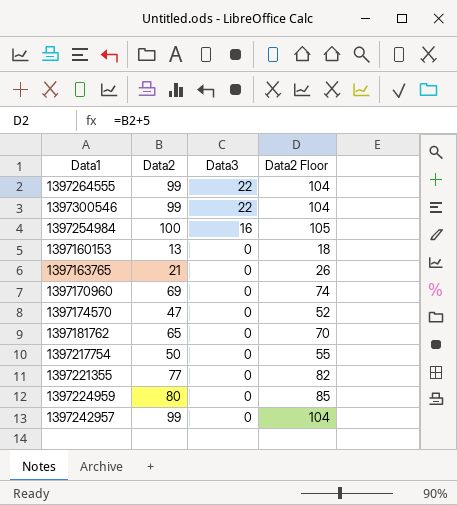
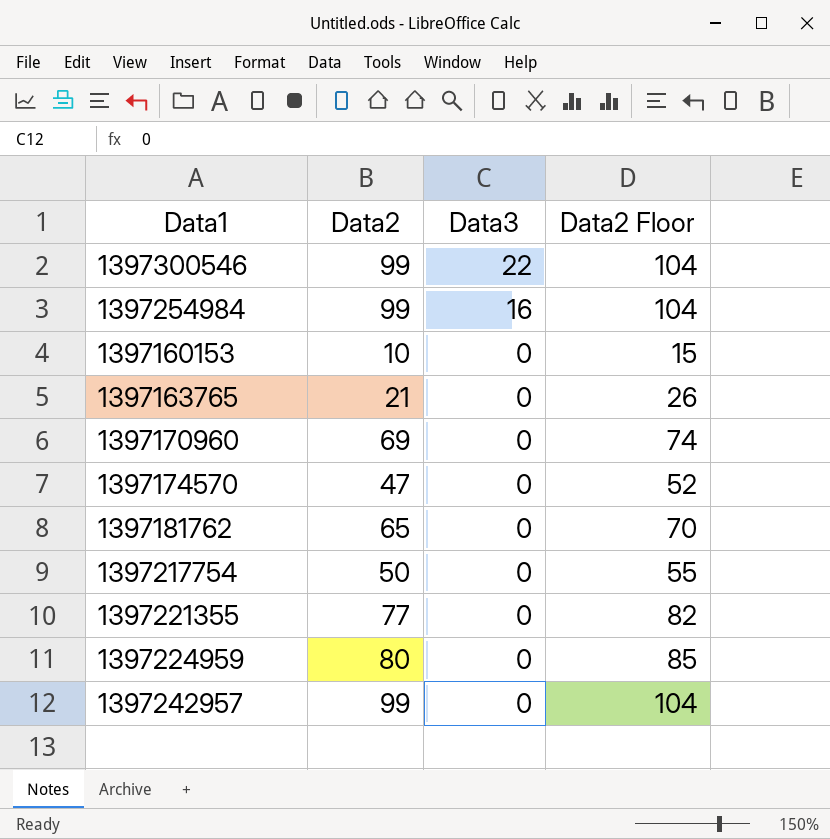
row 1397264555: 99 | 22 | 104 -> none
1397254984 | Data2: 100 -> 99
1397254984 | Data2 Floor: 105 -> 104
1397160153 | Data2: 13 -> 10
1397160153 | Data2 Floor: 18 -> 15

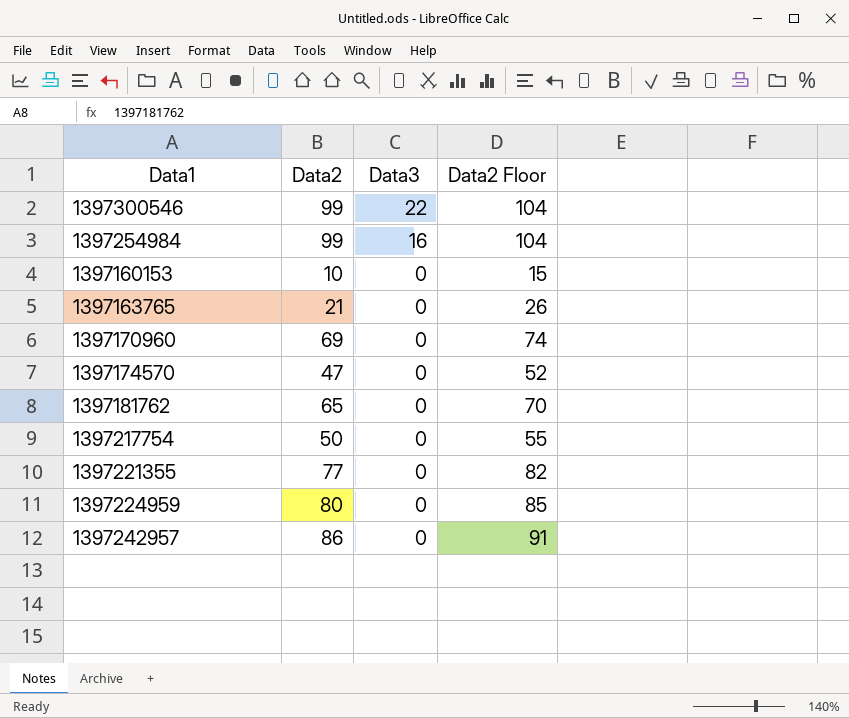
1397242957 | Data2: 99 -> 86
1397242957 | Data2 Floor: 104 -> 91

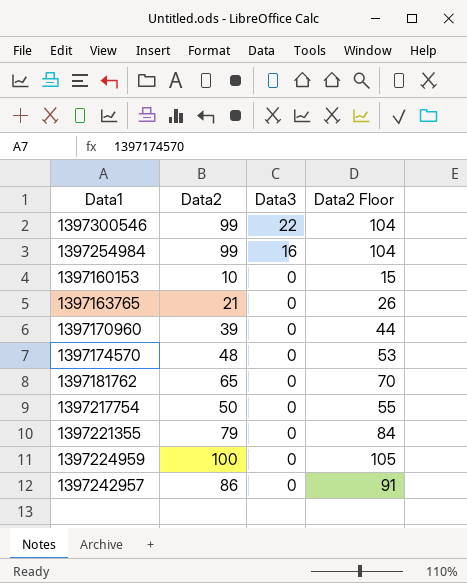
1397170960 | Data2: 69 -> 39
1397170960 | Data2 Floor: 74 -> 44
1397174570 | Data2: 47 -> 48
1397174570 | Data2 Floor: 52 -> 53
1397221355 | Data2: 77 -> 79
1397221355 | Data2 Floor: 82 -> 84
1397224959 | Data2: 80 -> 100
1397224959 | Data2 Floor: 85 -> 105

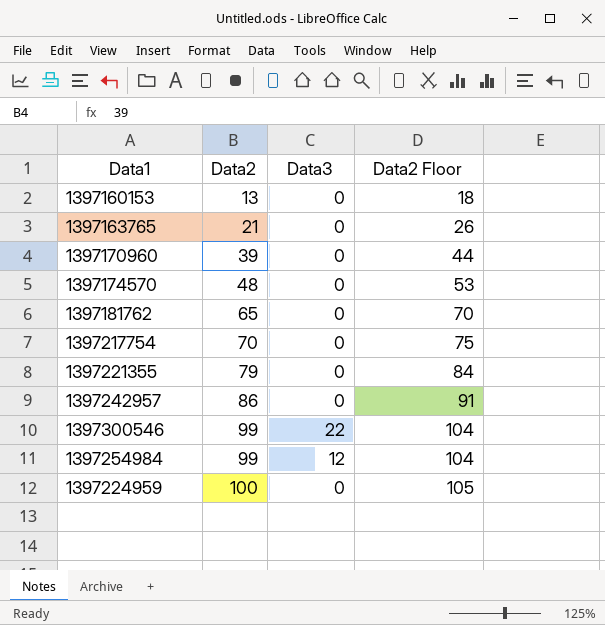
row order: Data3 descending -> Data2 ascending
1397160153 | Data2: 10 -> 13
1397160153 | Data2 Floor: 15 -> 18
1397217754 | Data2: 50 -> 70
1397217754 | Data2 Floor: 55 -> 75
1397254984 | Data3: 16 -> 12

